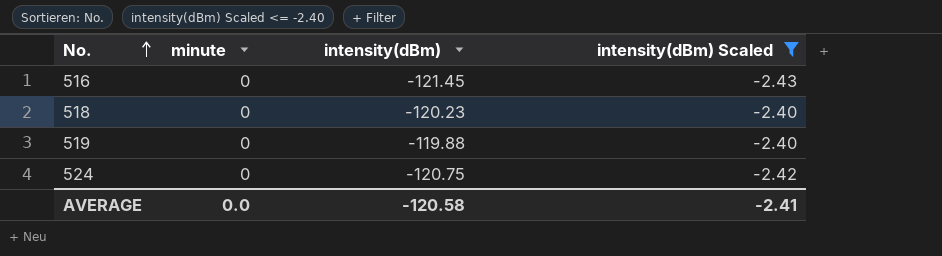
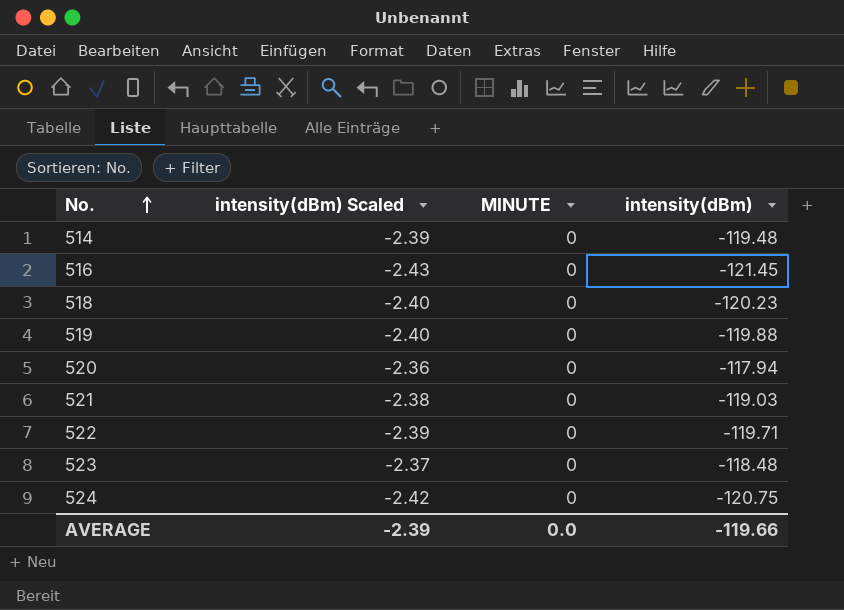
filter: intensity(dBm) Scaled <= -2.40 -> none
column intensity(dBm) Scaled | position: 4 -> 2
column name: minute -> MINUTE
AVERAGE | intensity(dBm) Scaled: -2.41 -> -2.39
AVERAGE | intensity(dBm): -120.58 -> -119.66

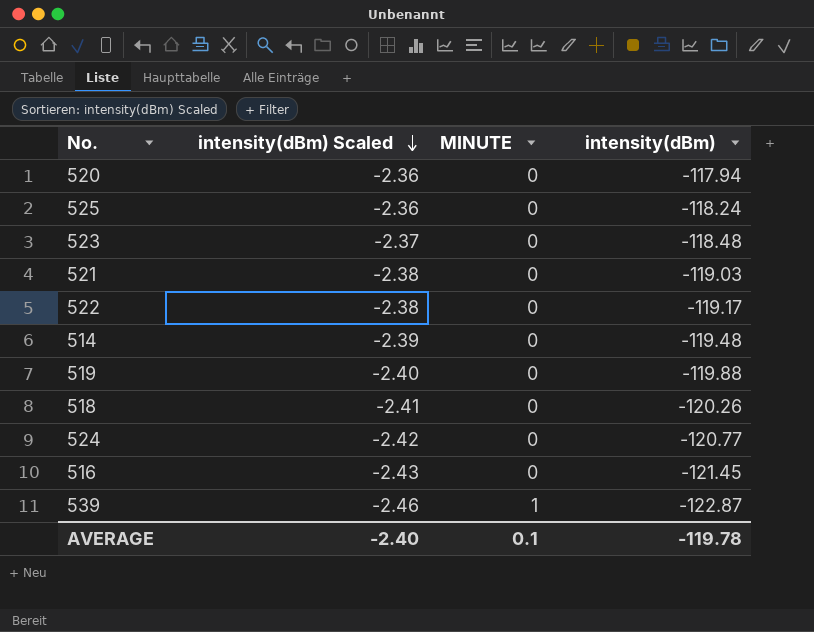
row order: No. ascending -> intensity(dBm) Scaled descending
row 525: none -> -2.36 | 0 | -118.24
522 | intensity(dBm) Scaled: -2.39 -> -2.38
522 | intensity(dBm): -119.71 -> -119.17
518 | intensity(dBm) Scaled: -2.40 -> -2.41
518 | intensity(dBm): -120.23 -> -120.26
524 | intensity(dBm): -120.75 -> -120.77
row 539: none -> -2.46 | 1 | -122.87
AVERAGE | intensity(dBm) Scaled: -2.39 -> -2.40
AVERAGE | MINUTE: 0.0 -> 0.1
AVERAGE | intensity(dBm): -119.66 -> -119.78

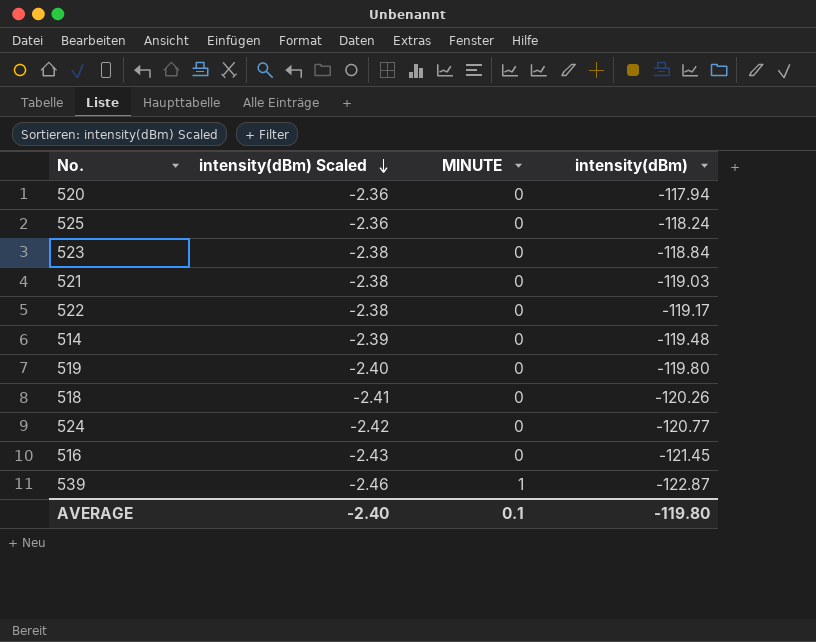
523 | intensity(dBm) Scaled: -2.37 -> -2.38
523 | intensity(dBm): -118.48 -> -118.84
519 | intensity(dBm): -119.88 -> -119.80
AVERAGE | intensity(dBm): -119.78 -> -119.80

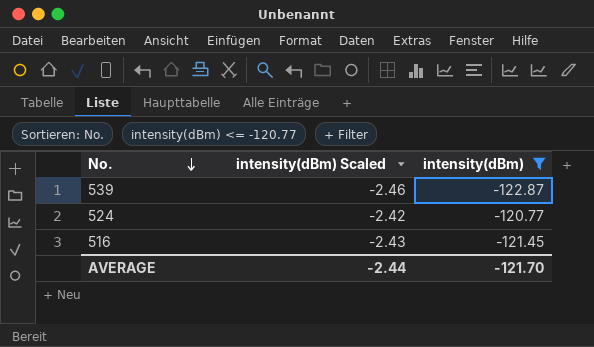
filter: none -> intensity(dBm) <= -120.77
row order: intensity(dBm) Scaled descending -> No. descending
column MINUTE | position: 3 -> none
AVERAGE | intensity(dBm) Scaled: -2.40 -> -2.44
AVERAGE | intensity(dBm): -119.80 -> -121.70

